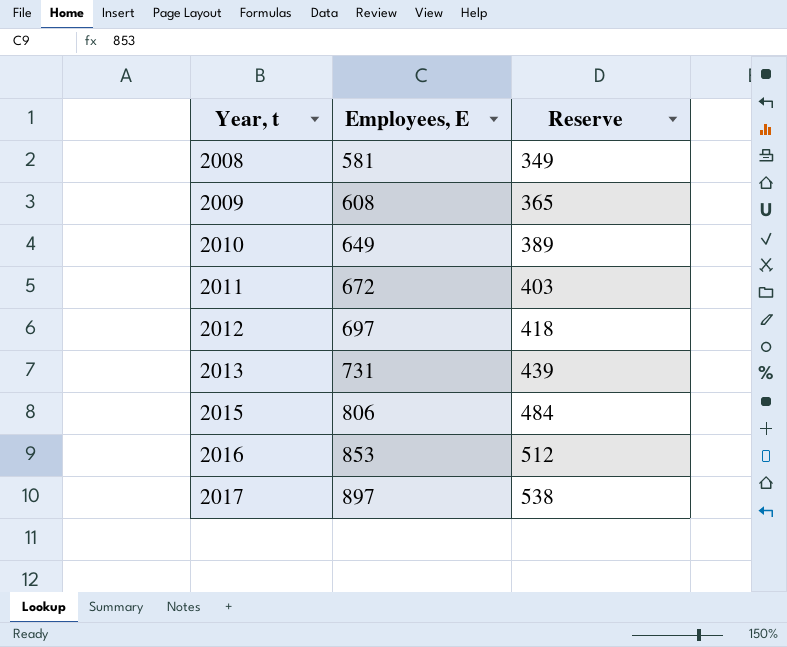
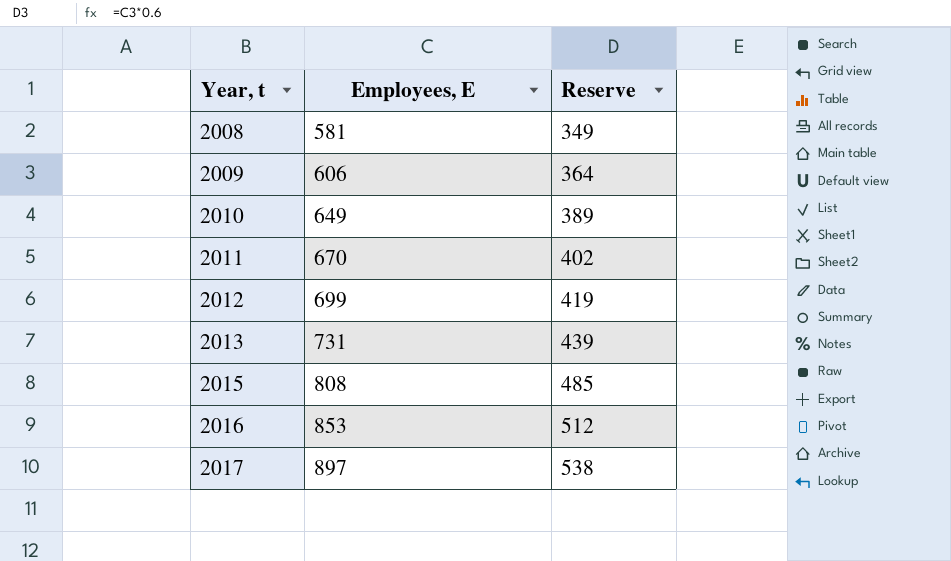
2009 | Employees, E: 608 -> 606
2009 | Reserve: 365 -> 364
2011 | Employees, E: 672 -> 670
2011 | Reserve: 403 -> 402
2012 | Employees, E: 697 -> 699
2012 | Reserve: 418 -> 419
2015 | Employees, E: 806 -> 808
2015 | Reserve: 484 -> 485

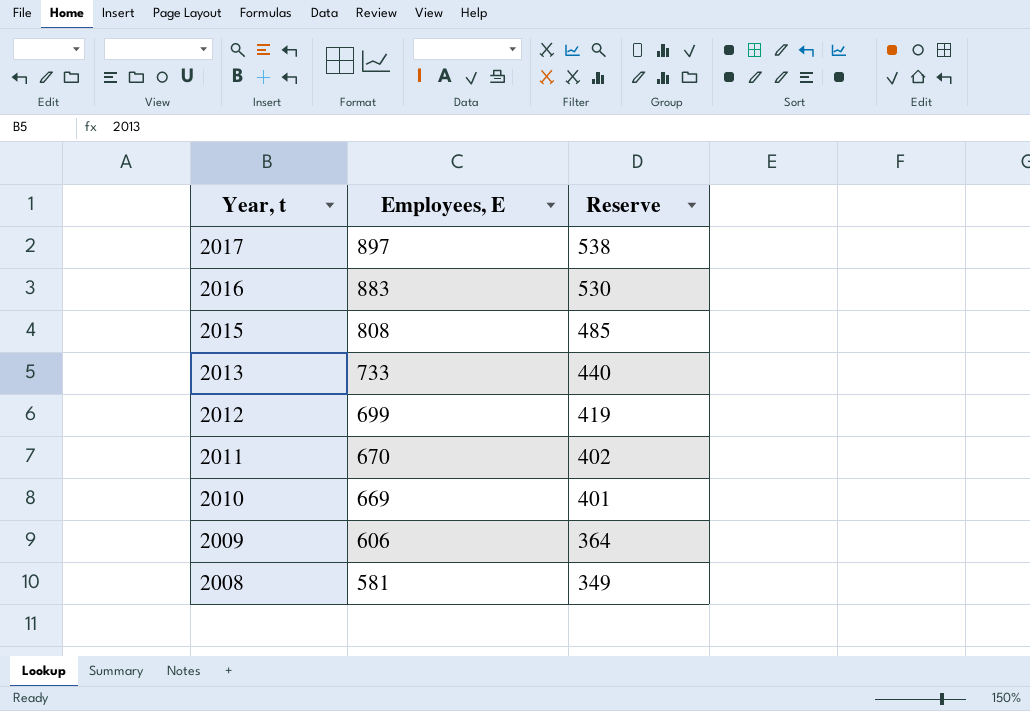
row order: Year, t ascending -> Year, t descending
2016 | Employees, E: 853 -> 883
2016 | Reserve: 512 -> 530
2013 | Employees, E: 731 -> 733
2013 | Reserve: 439 -> 440
2010 | Employees, E: 649 -> 669
2010 | Reserve: 389 -> 401

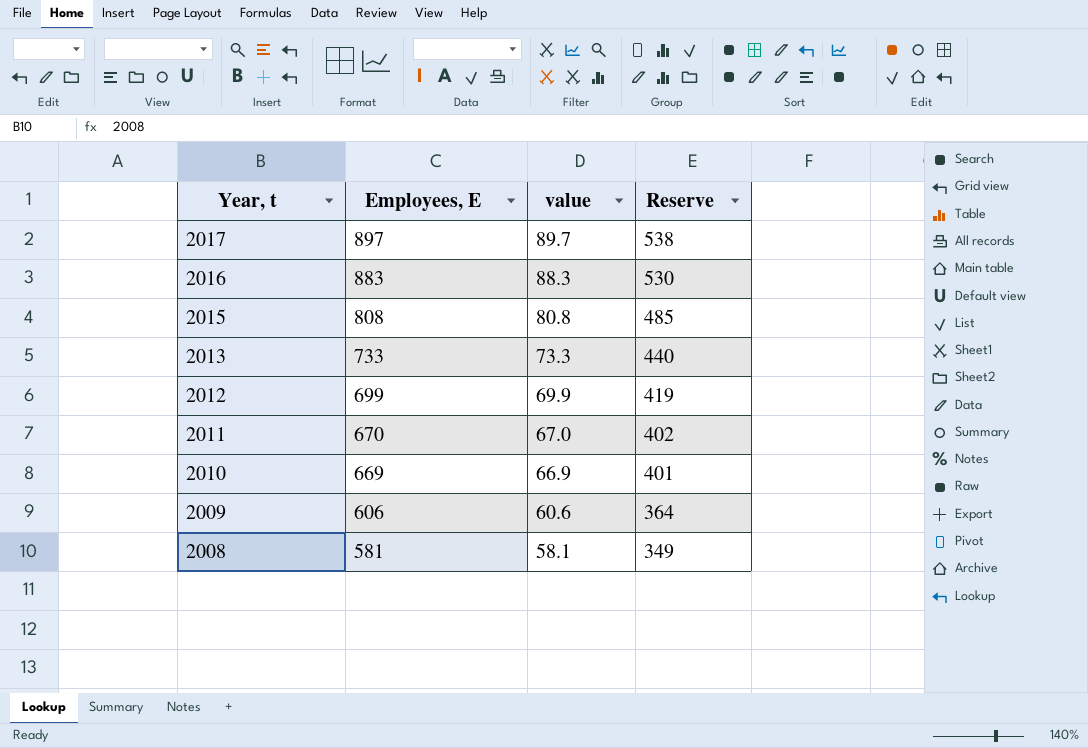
column value | formula: none -> [Employees, E] * 0.1

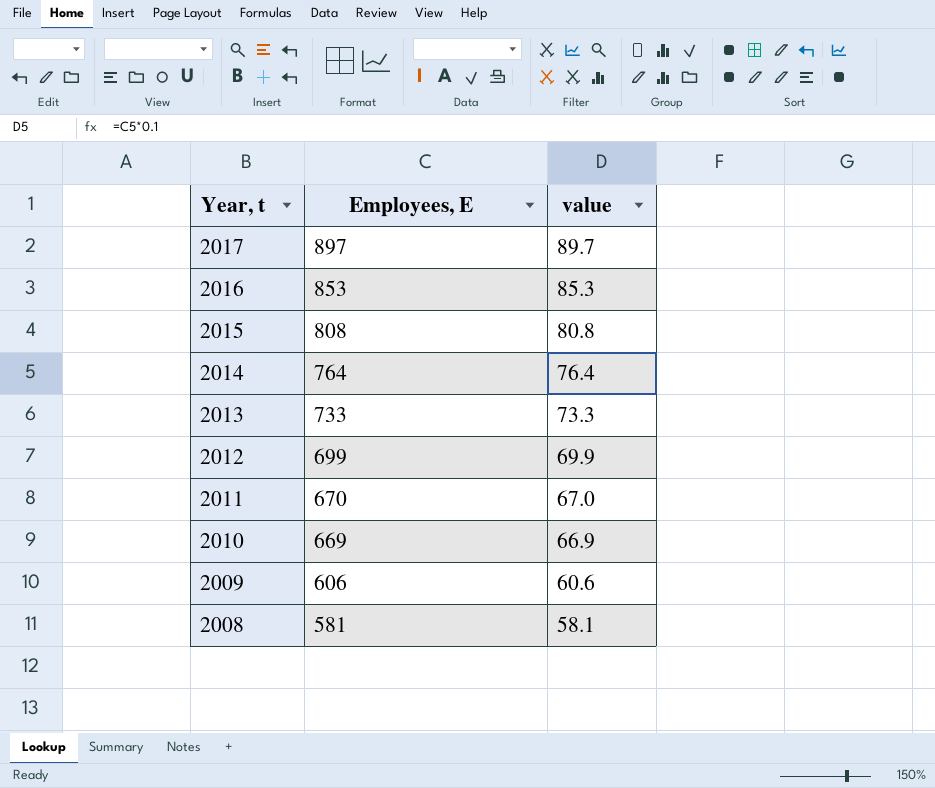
column Reserve | formula: [Employees, E] * 0.6 -> none
2016 | Employees, E: 883 -> 853
2016 | value: 88.3 -> 85.3
row 2014: none -> 764 | 76.4

